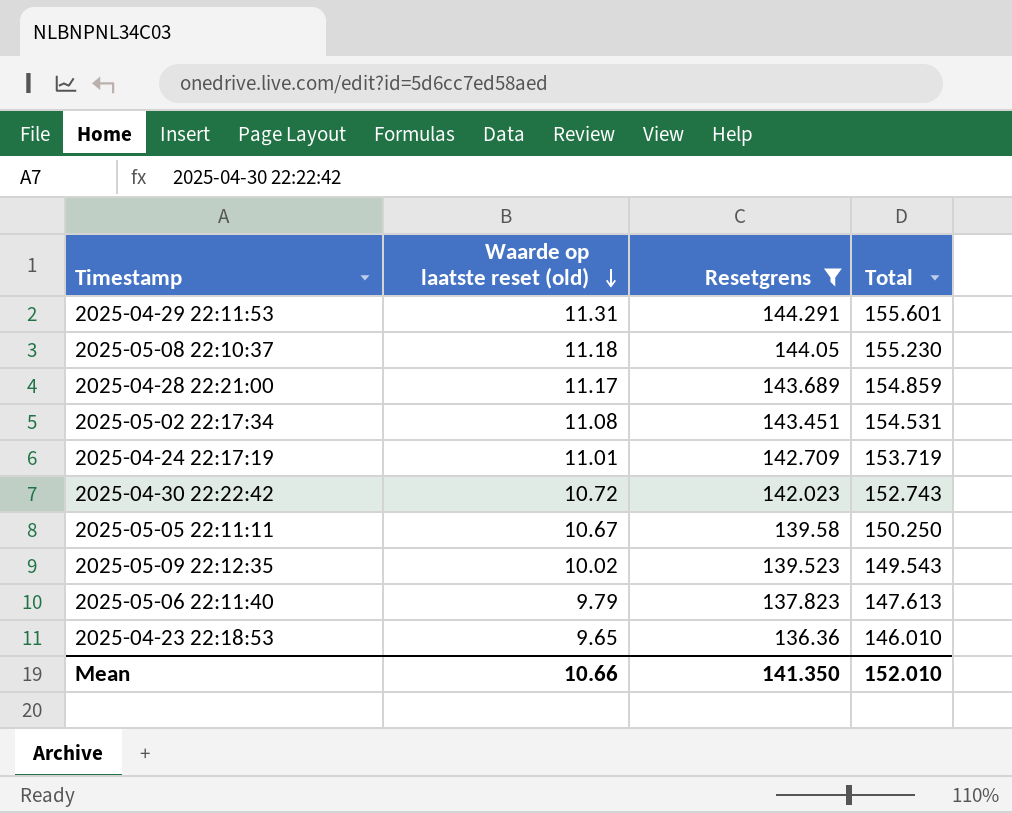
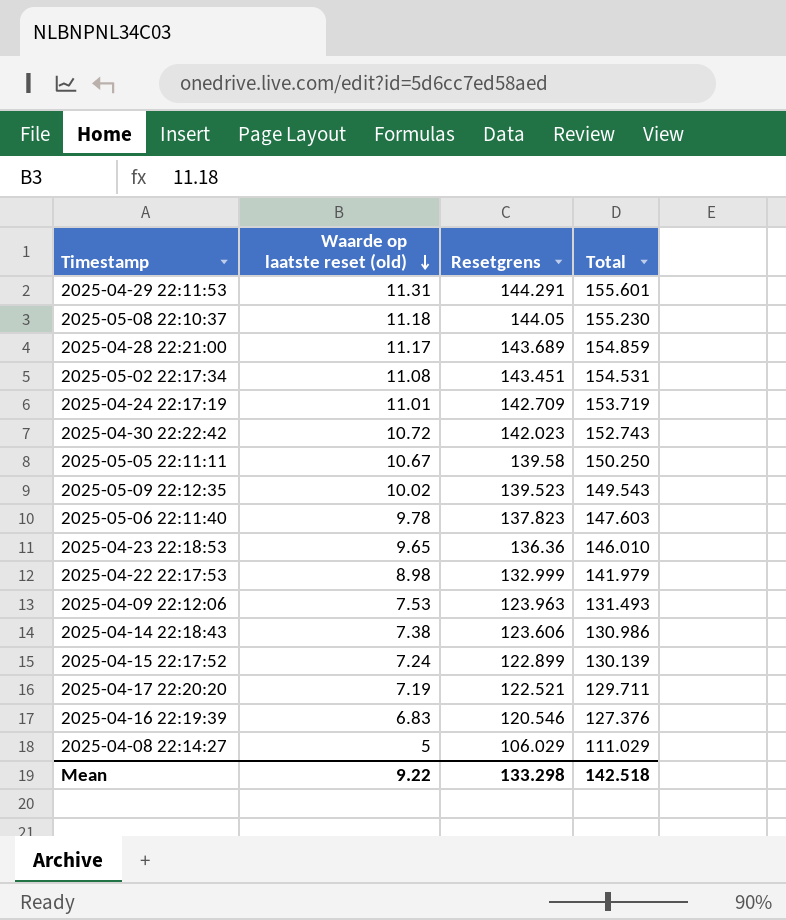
filter: Resetgrens >= 136.36 -> none
2025-05-06 22:11:40 | Waarde op laatste reset (old): 9.79 -> 9.78
2025-05-06 22:11:40 | Total: 147.613 -> 147.603
Mean | Waarde op laatste reset (old): 10.66 -> 9.22
Mean | Resetgrens: 141.350 -> 133.298
Mean | Total: 152.010 -> 142.518

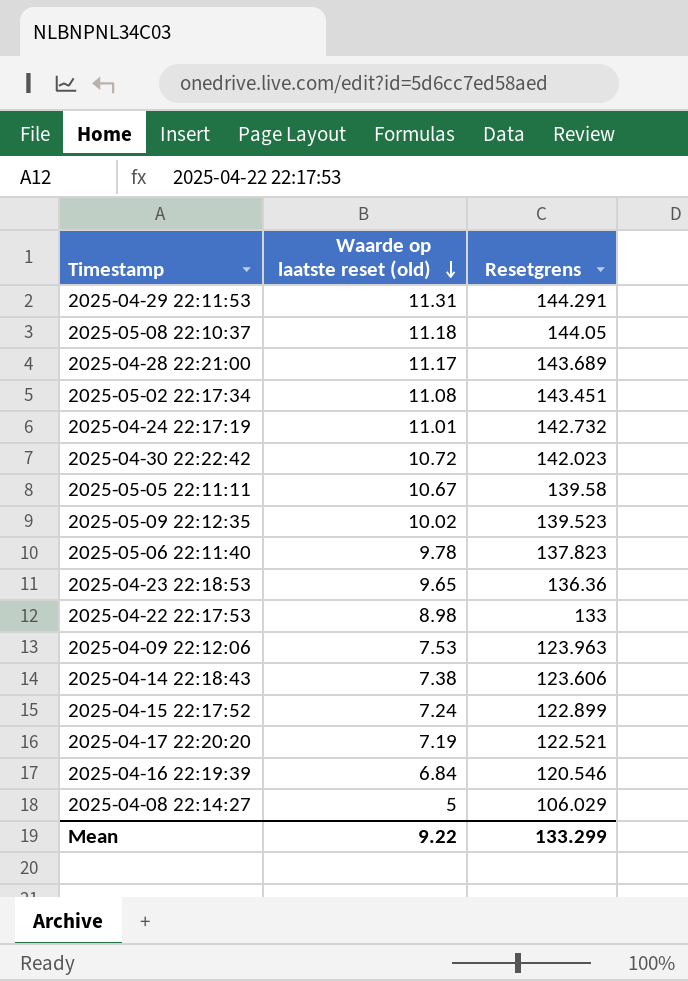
column Total | formula: [Waarde op laatste reset (old)] + [Resetgrens] -> none
2025-04-24 22:17:19 | Resetgrens: 142.709 -> 142.732
2025-04-22 22:17:53 | Resetgrens: 132.999 -> 133
2025-04-16 22:19:39 | Waarde op laatste reset (old): 6.83 -> 6.84
Mean | Resetgrens: 133.298 -> 133.299

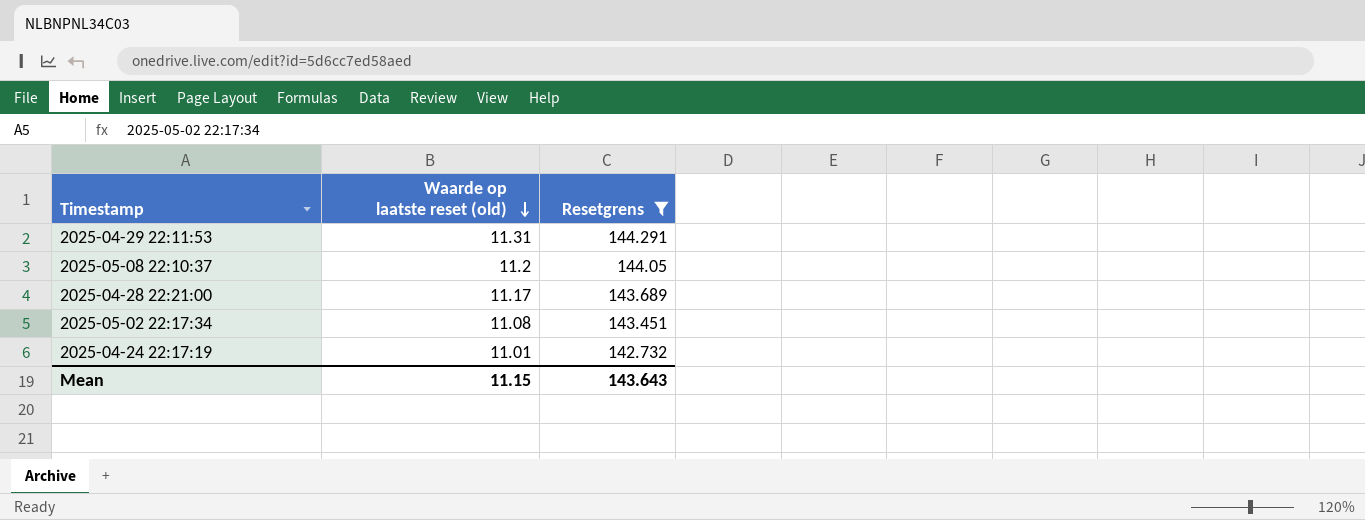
filter: none -> Resetgrens >= 142.732
2025-05-08 22:10:37 | Waarde op laatste reset (old): 11.18 -> 11.2
Mean | Waarde op laatste reset (old): 9.22 -> 11.15
Mean | Resetgrens: 133.299 -> 143.643

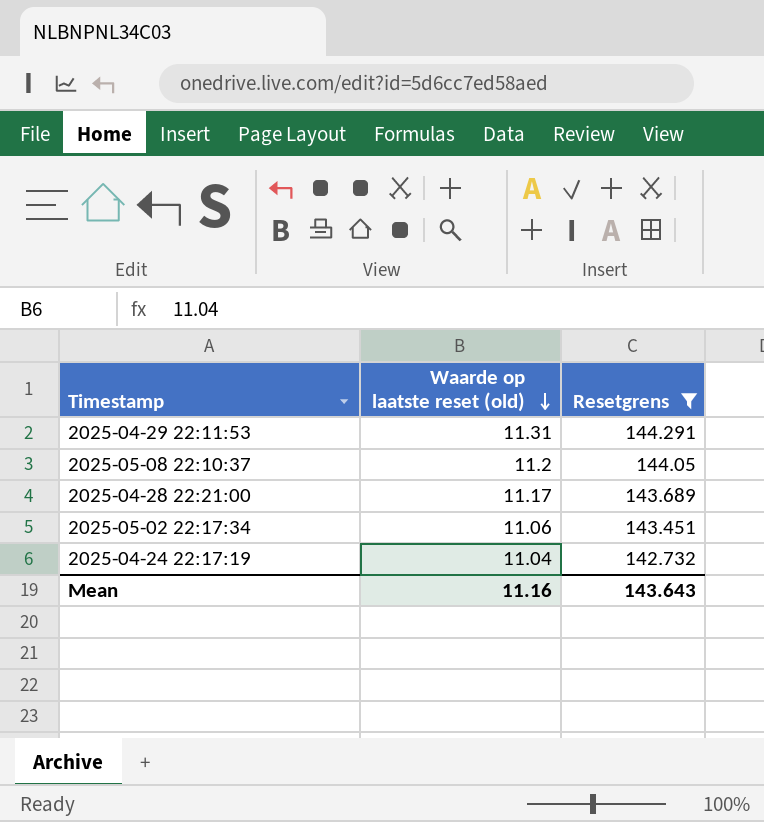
2025-05-02 22:17:34 | Waarde op laatste reset (old): 11.08 -> 11.06
2025-04-24 22:17:19 | Waarde op laatste reset (old): 11.01 -> 11.04
Mean | Waarde op laatste reset (old): 11.15 -> 11.16

